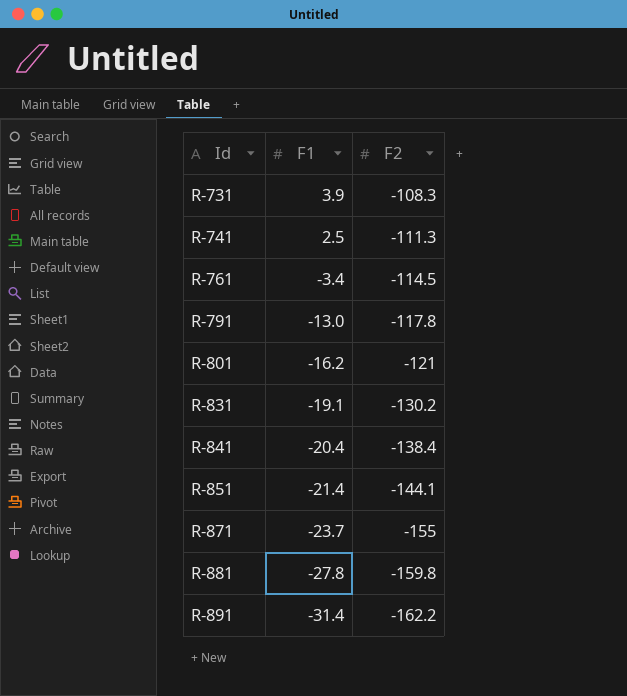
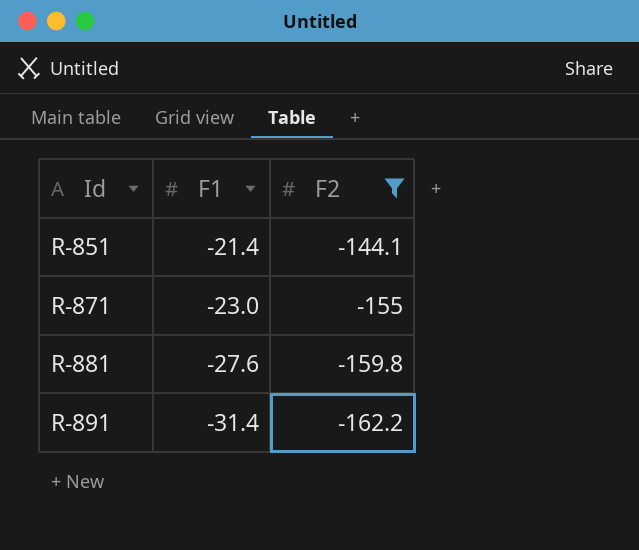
filter: none -> F2 <= -144.1
R-871 | F1: -23.7 -> -23.0
R-881 | F1: -27.8 -> -27.6

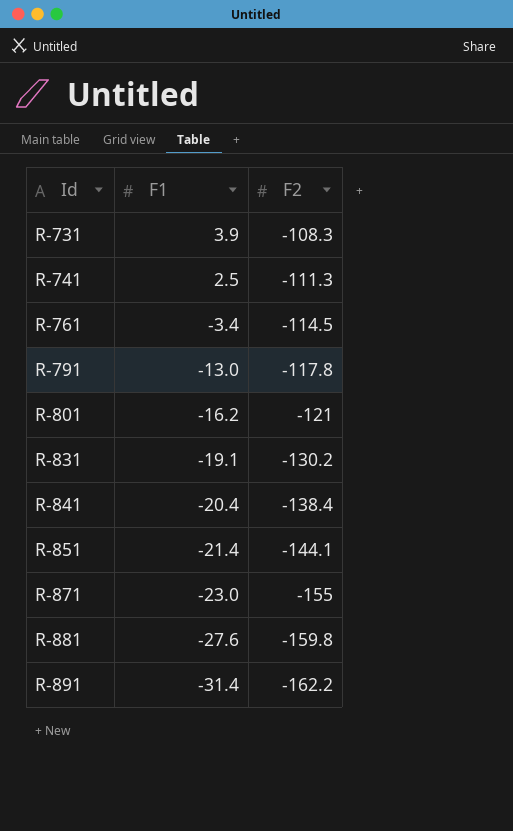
filter: F2 <= -144.1 -> none

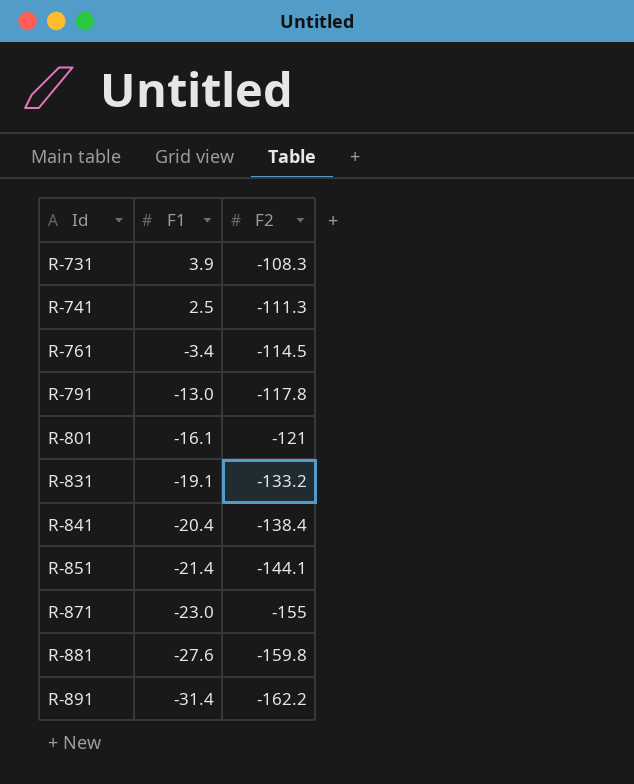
R-801 | F1: -16.2 -> -16.1
R-831 | F2: -130.2 -> -133.2

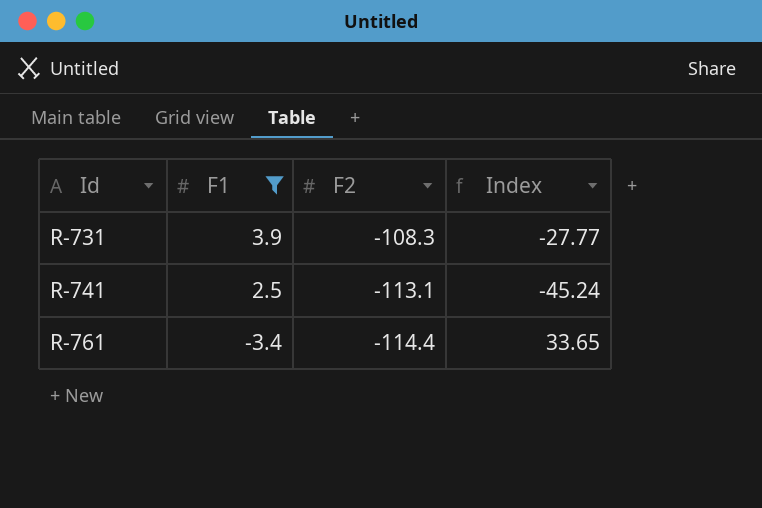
filter: none -> F1 >= -3.4
column Index | formula: none -> [F2] / [F1]
R-741 | F2: -111.3 -> -113.1
R-761 | F2: -114.5 -> -114.4

